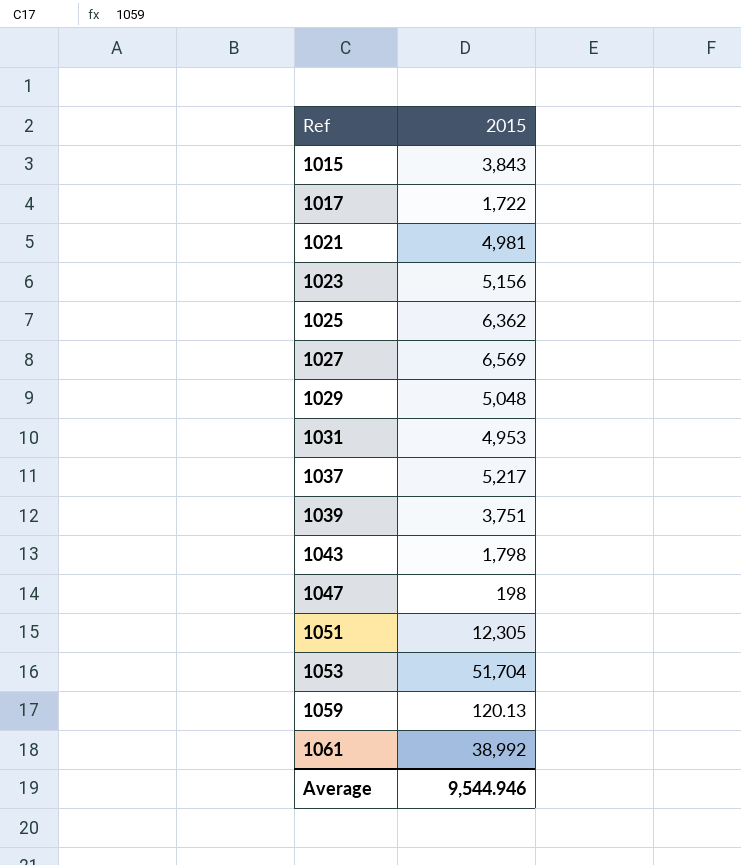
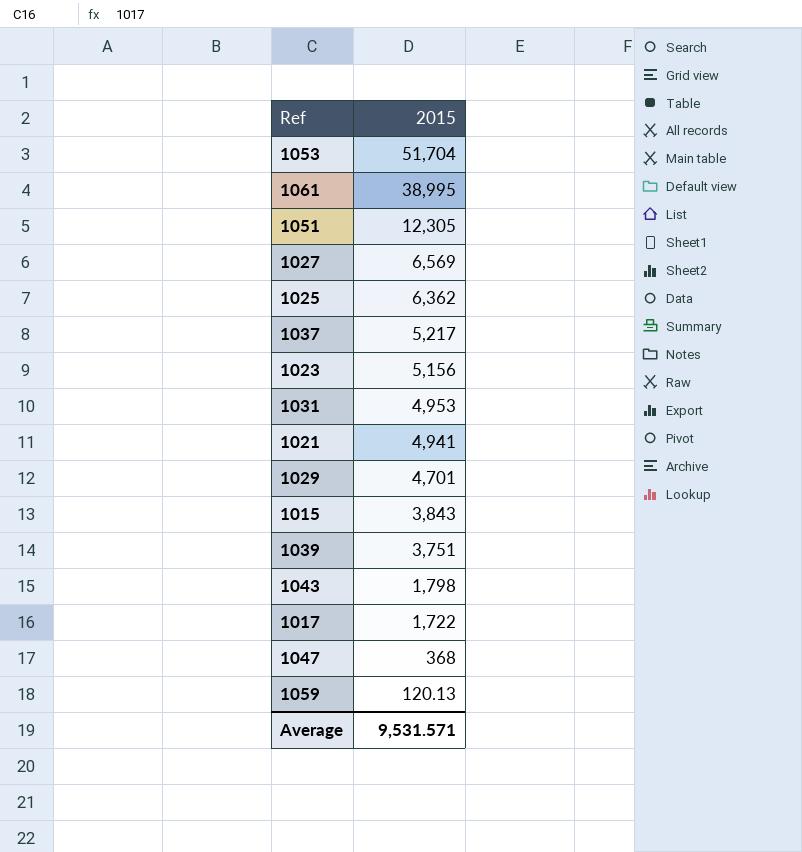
row order: Ref ascending -> 2015 descending
1061 | 2015: 38,992 -> 38,995
1021 | 2015: 4,981 -> 4,941
1029 | 2015: 5,048 -> 4,701
1047 | 2015: 198 -> 368
Average | 2015: 9,544.946 -> 9,531.571

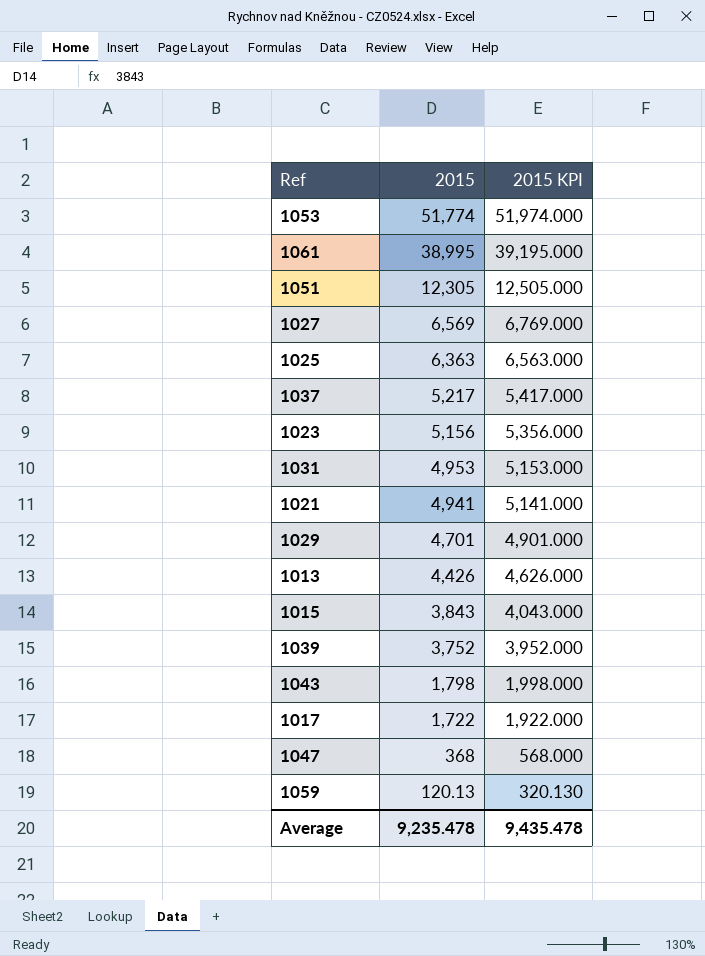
column 2015 KPI | formula: none -> [2015] + 200
1053 | 2015: 51,704 -> 51,774
1025 | 2015: 6,362 -> 6,363
row 1013: none -> 4,426 | 4,626.000
1039 | 2015: 3,751 -> 3,752
Average | 2015: 9,531.571 -> 9,235.478

